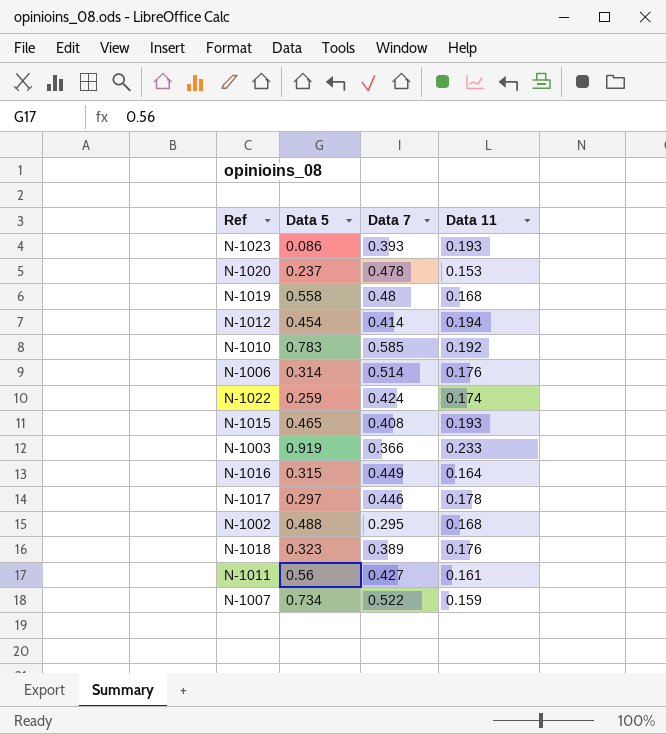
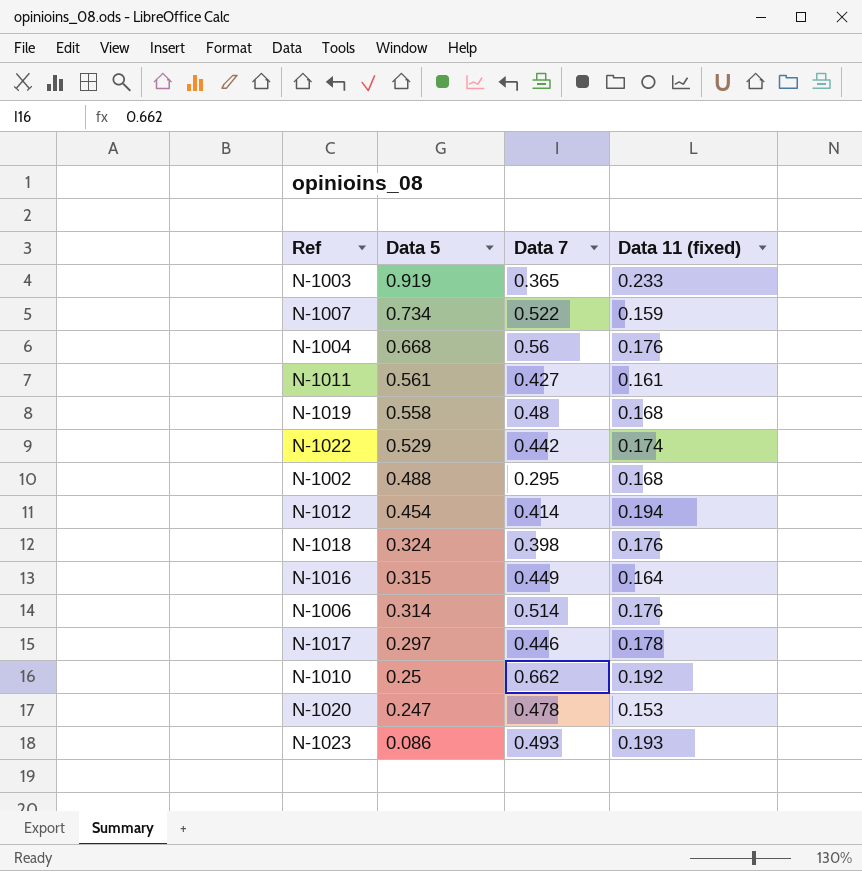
row order: none -> Data 5 descending
column name: Data 11 -> Data 11 (fixed)
row N-1015: 0.465 | 0.408 | 0.193 -> none
N-1003 | Data 7: 0.366 -> 0.365
row N-1004: none -> 0.668 | 0.56 | 0.176
N-1011 | Data 5: 0.56 -> 0.561
N-1022 | Data 5: 0.259 -> 0.529
N-1022 | Data 7: 0.424 -> 0.442
N-1018 | Data 5: 0.323 -> 0.324
N-1018 | Data 7: 0.389 -> 0.398
N-1010 | Data 5: 0.783 -> 0.25
N-1010 | Data 7: 0.585 -> 0.662
N-1020 | Data 5: 0.237 -> 0.247
N-1023 | Data 7: 0.393 -> 0.493

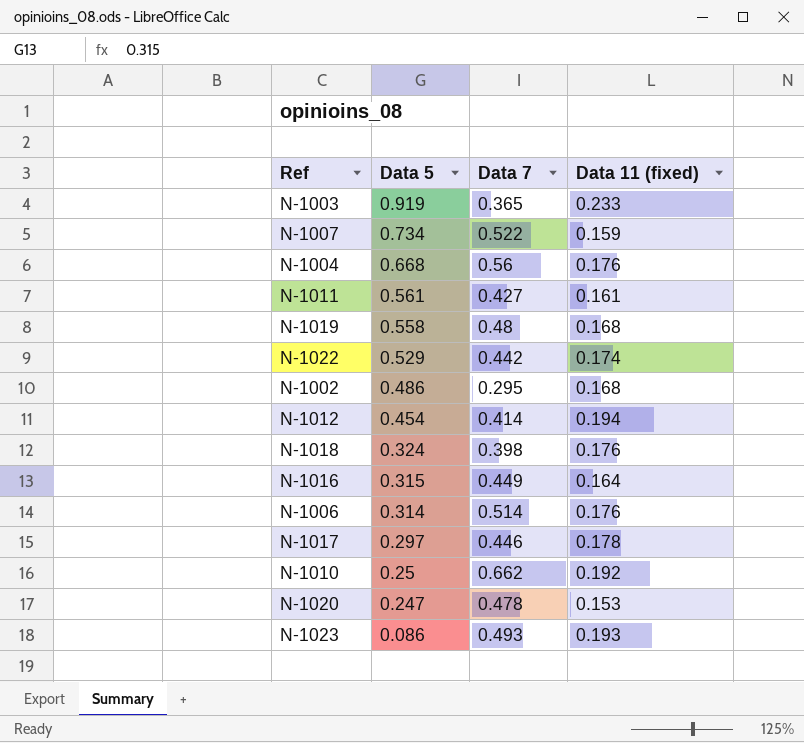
N-1002 | Data 5: 0.488 -> 0.486

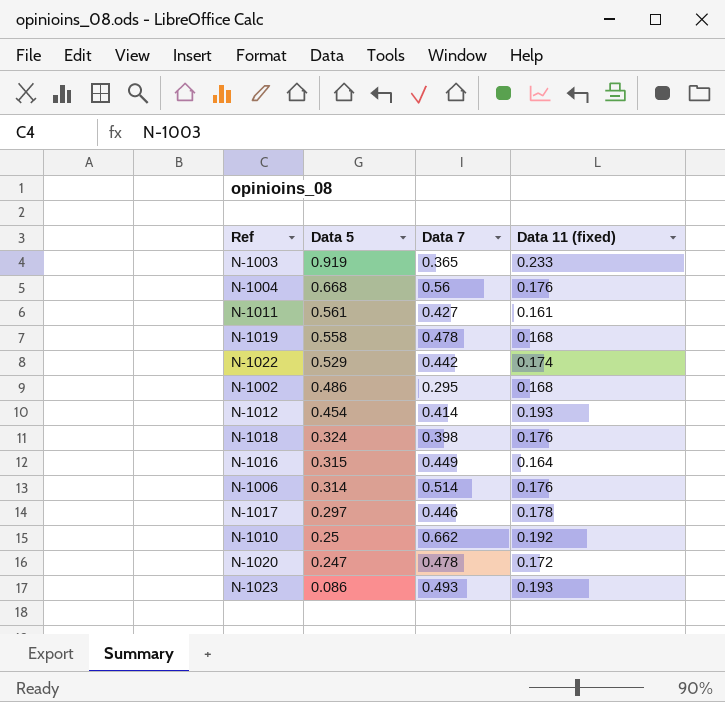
row N-1007: 0.734 | 0.522 | 0.159 -> none
N-1019 | Data 7: 0.48 -> 0.478
N-1012 | Data 11 (fixed): 0.194 -> 0.193
N-1020 | Data 11 (fixed): 0.153 -> 0.172

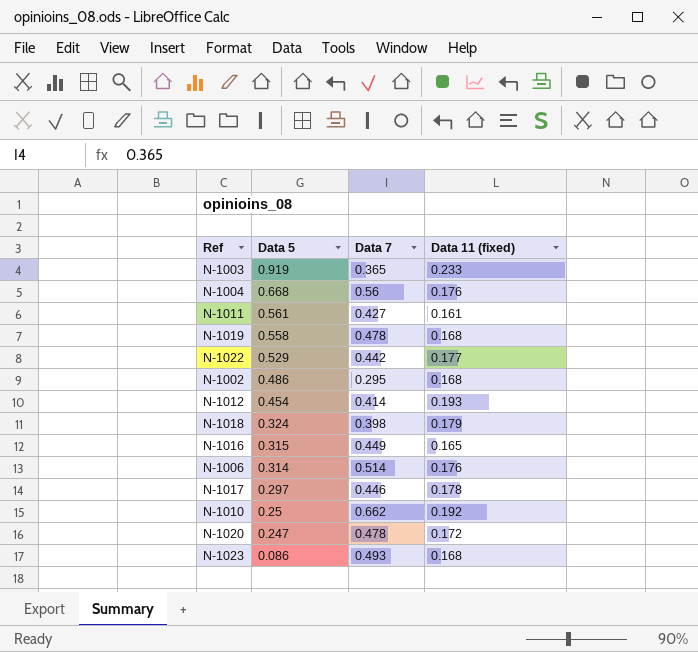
N-1022 | Data 11 (fixed): 0.174 -> 0.177
N-1018 | Data 11 (fixed): 0.176 -> 0.179
N-1016 | Data 11 (fixed): 0.164 -> 0.165
N-1023 | Data 11 (fixed): 0.193 -> 0.168

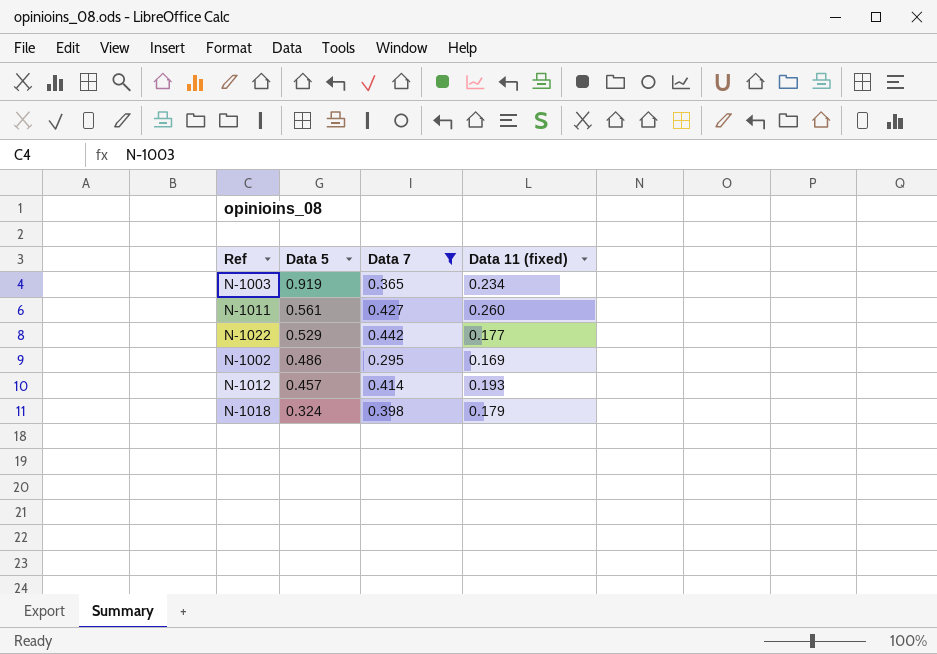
filter: none -> Data 7 <= 0.442
N-1003 | Data 11 (fixed): 0.233 -> 0.234
N-1011 | Data 11 (fixed): 0.161 -> 0.260
N-1002 | Data 11 (fixed): 0.168 -> 0.169
N-1012 | Data 5: 0.454 -> 0.457

